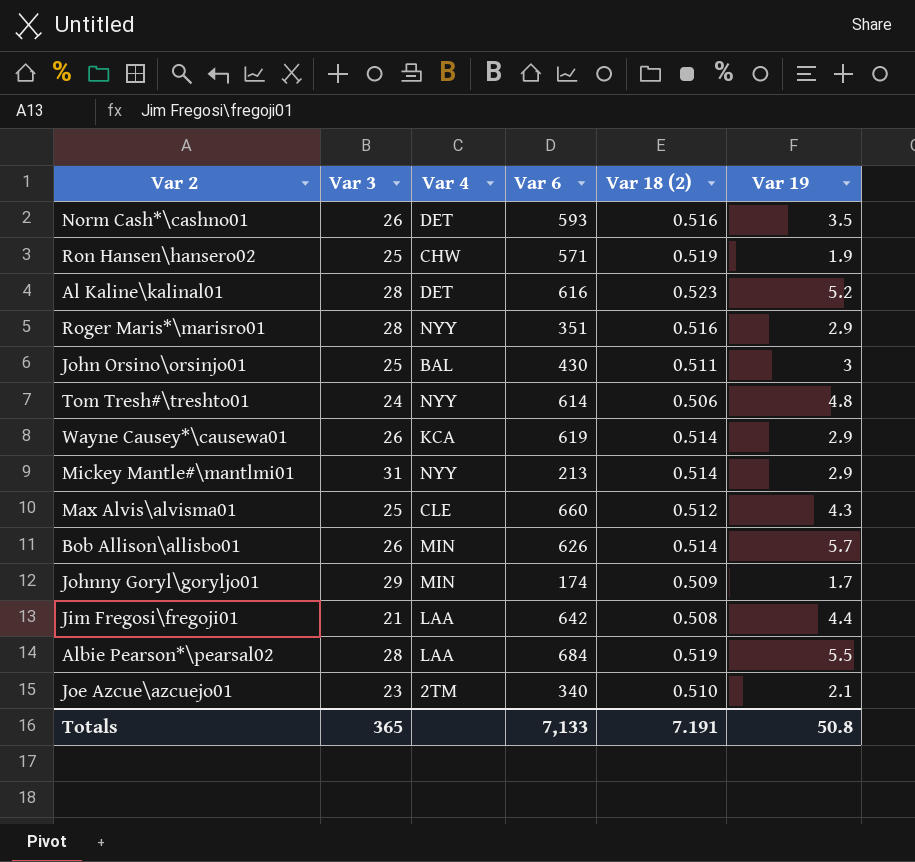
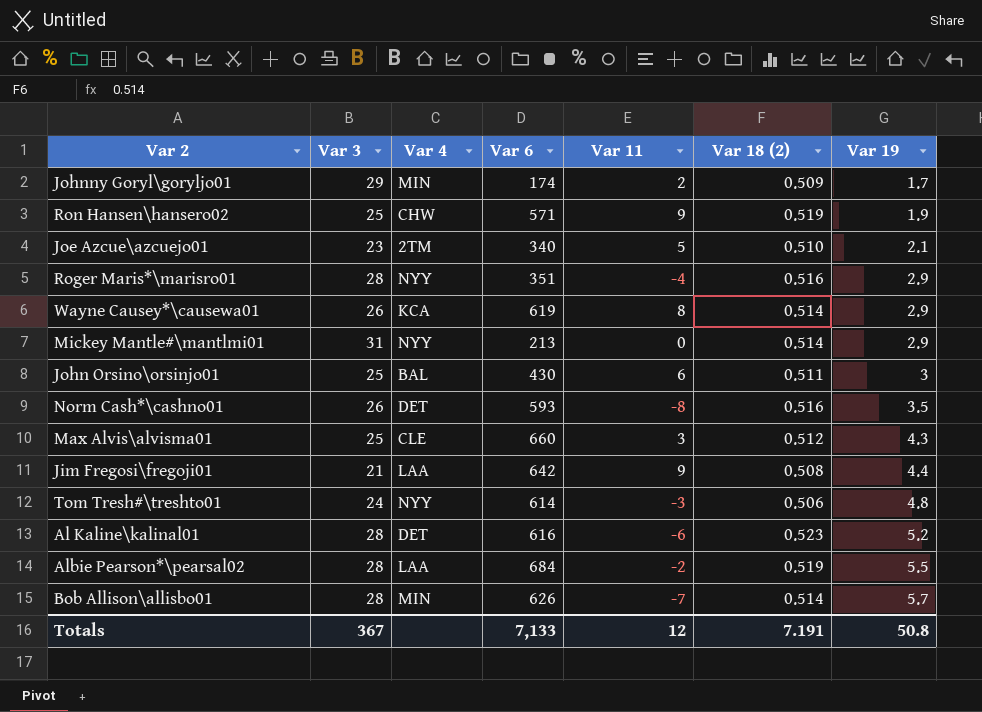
row order: none -> Var 19 ascending
column Var 11 | position: none -> 5
Bob Allison\allisbo01 | Var 3: 26 -> 28
Totals | Var 3: 365 -> 367

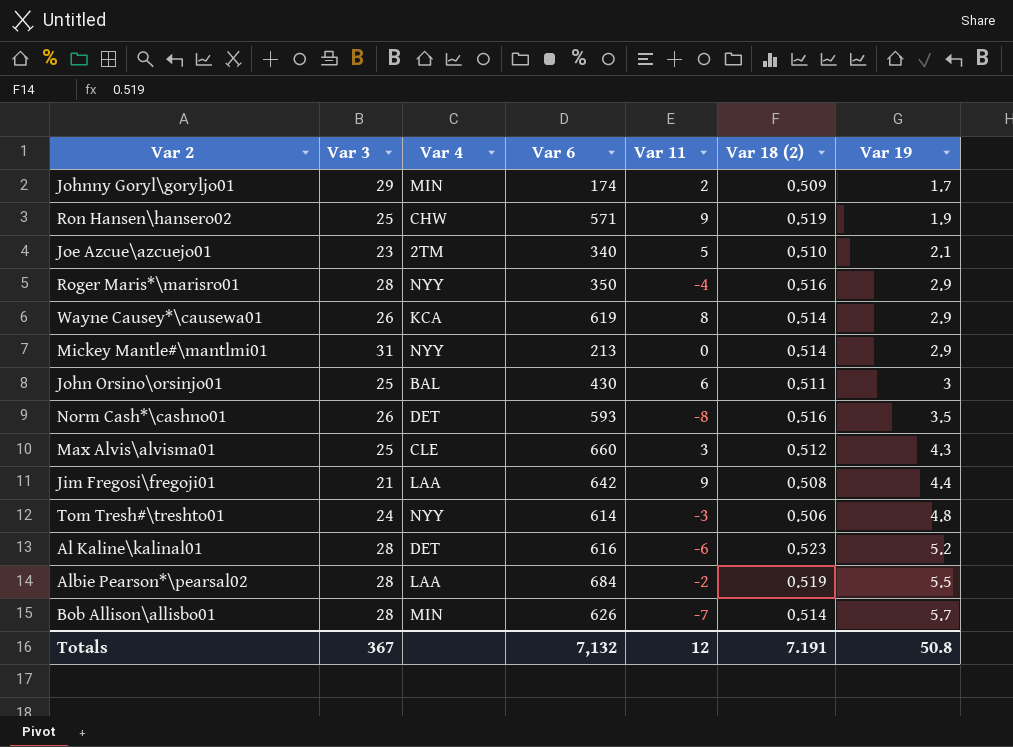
Roger Maris*\marisro01 | Var 6: 351 -> 350
Totals | Var 6: 7,133 -> 7,132

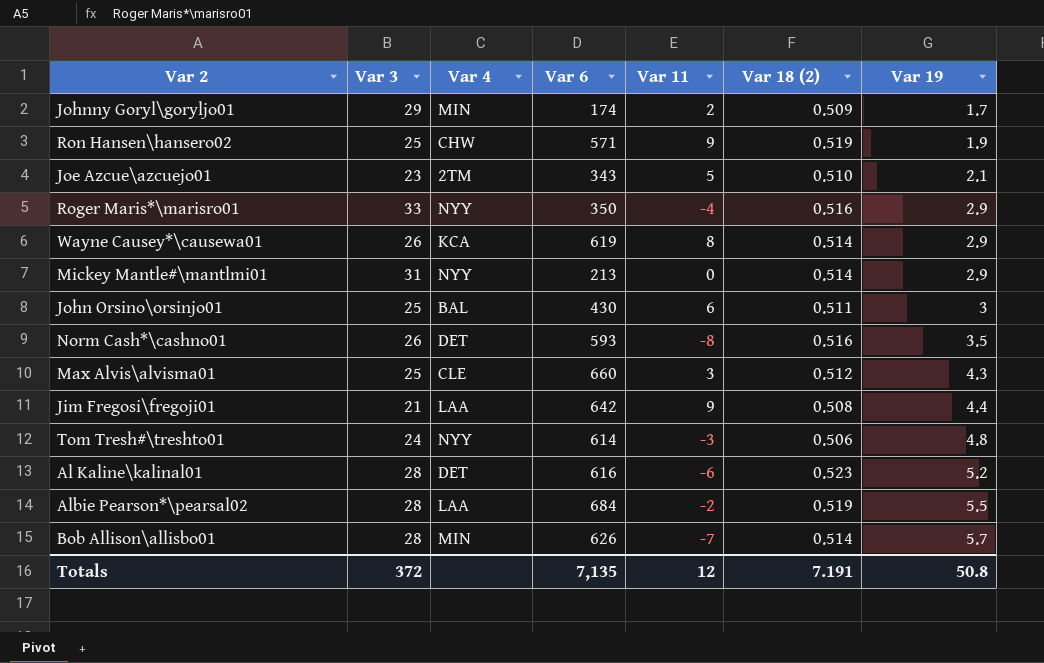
Joe Azcue\azcuejo01 | Var 6: 340 -> 343
Roger Maris*\marisro01 | Var 3: 28 -> 33
Totals | Var 3: 367 -> 372
Totals | Var 6: 7,132 -> 7,135

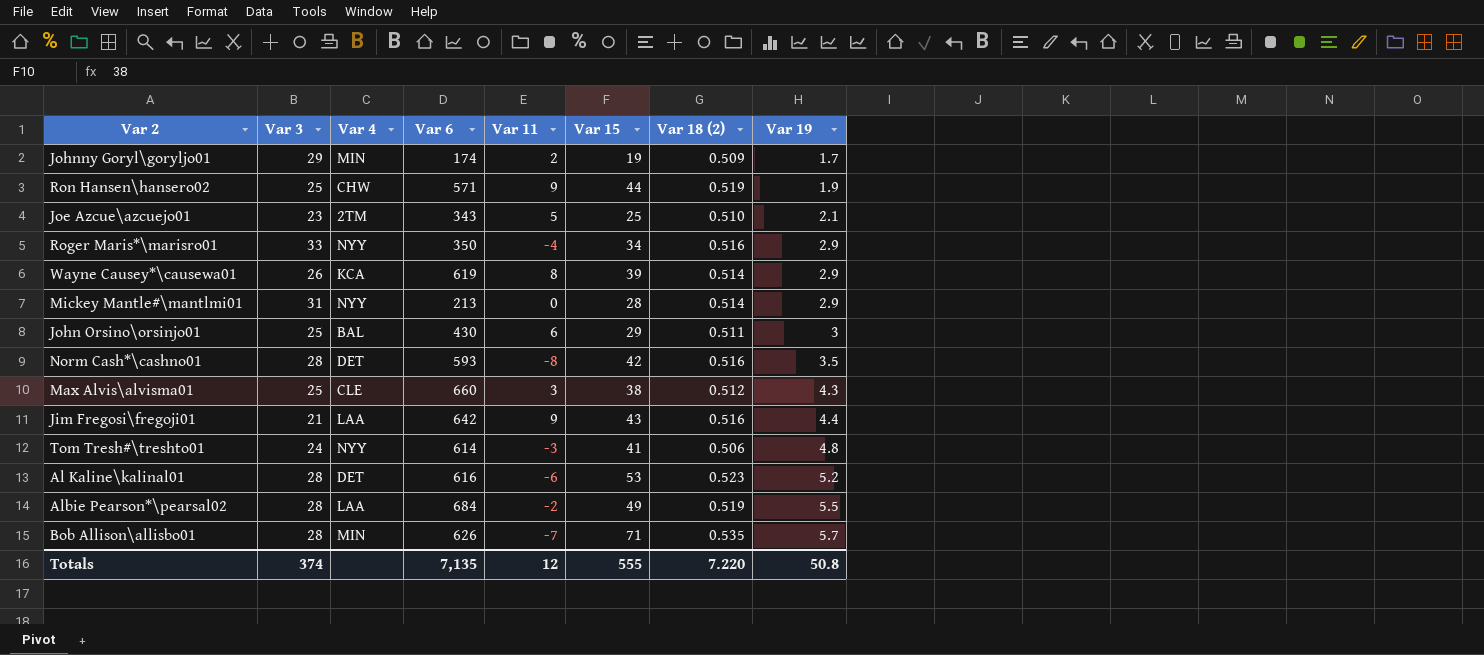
column Var 15 | position: none -> 6
Norm Cash*\cashno01 | Var 3: 26 -> 28
Jim Fregosi\fregoji01 | Var 18 (2): 0.508 -> 0.516
Bob Allison\allisbo01 | Var 18 (2): 0.514 -> 0.535
Totals | Var 3: 372 -> 374
Totals | Var 18 (2): 7.191 -> 7.220

